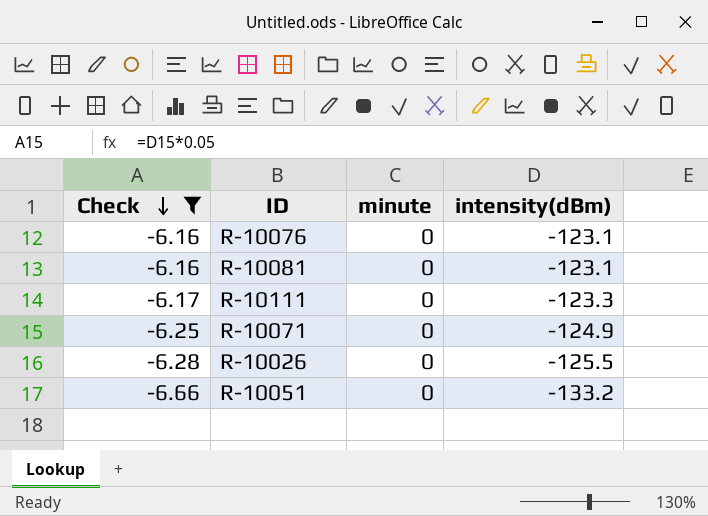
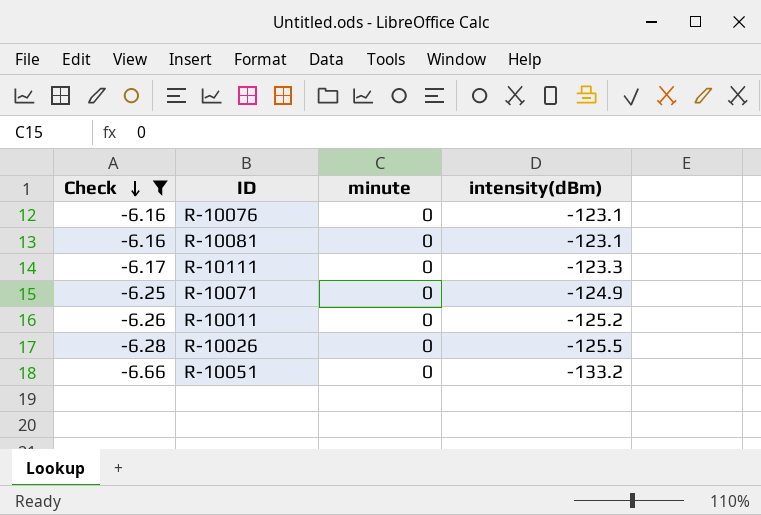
row R-10011: none -> -6.26 | 0 | -125.2

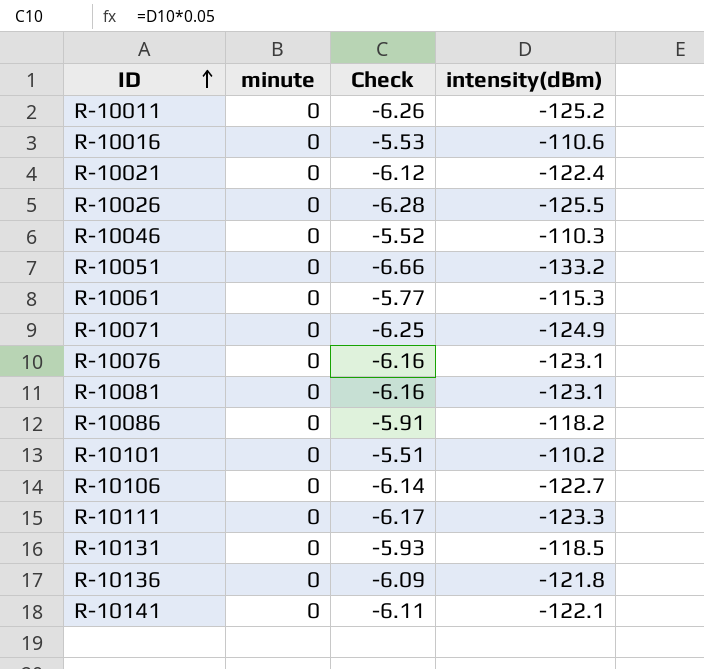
filter: Check <= -6.16 -> none
row order: Check descending -> ID ascending
column Check | position: 1 -> 3

